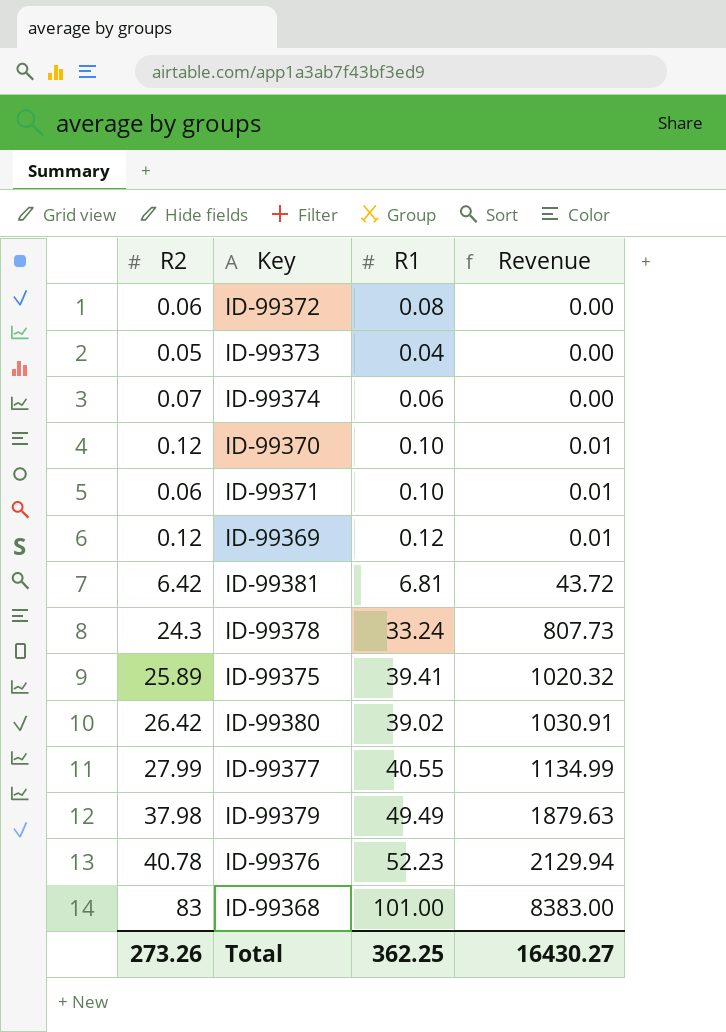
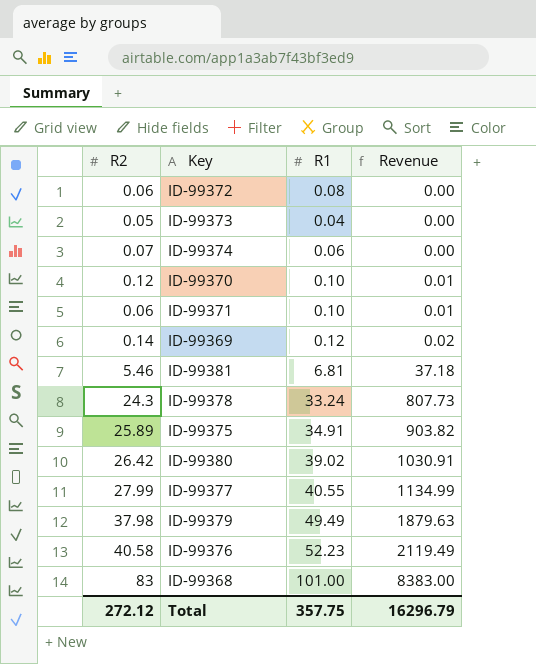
ID-99369 | R2: 0.12 -> 0.14
ID-99369 | Revenue: 0.01 -> 0.02
ID-99381 | R2: 6.42 -> 5.46
ID-99381 | Revenue: 43.72 -> 37.18
ID-99375 | R1: 39.41 -> 34.91
ID-99375 | Revenue: 1020.32 -> 903.82
ID-99376 | R2: 40.78 -> 40.58
ID-99376 | Revenue: 2129.94 -> 2119.49
Total | R2: 273.26 -> 272.12
Total | R1: 362.25 -> 357.75
Total | Revenue: 16430.27 -> 16296.79

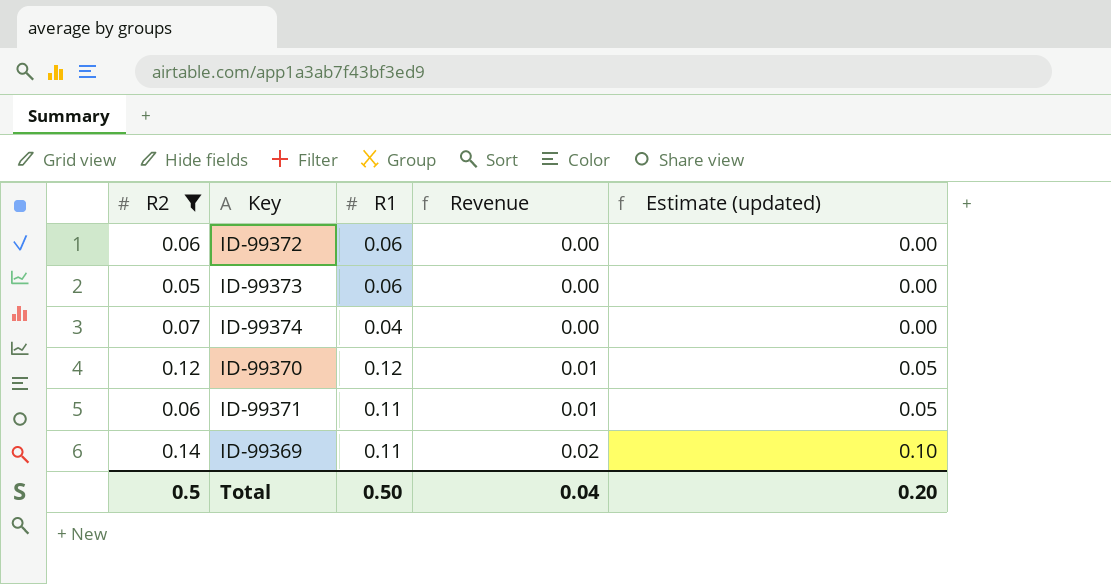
filter: none -> R2 <= 0.14
column Estimate (updated) | formula: none -> [Revenue] * 5
ID-99372 | R1: 0.08 -> 0.06
ID-99373 | R1: 0.04 -> 0.06
ID-99374 | R1: 0.06 -> 0.04
ID-99370 | R1: 0.10 -> 0.12
ID-99371 | R1: 0.10 -> 0.11
ID-99369 | R1: 0.12 -> 0.11
Total | R2: 272.12 -> 0.5
Total | R1: 357.75 -> 0.50
Total | Revenue: 16296.79 -> 0.04

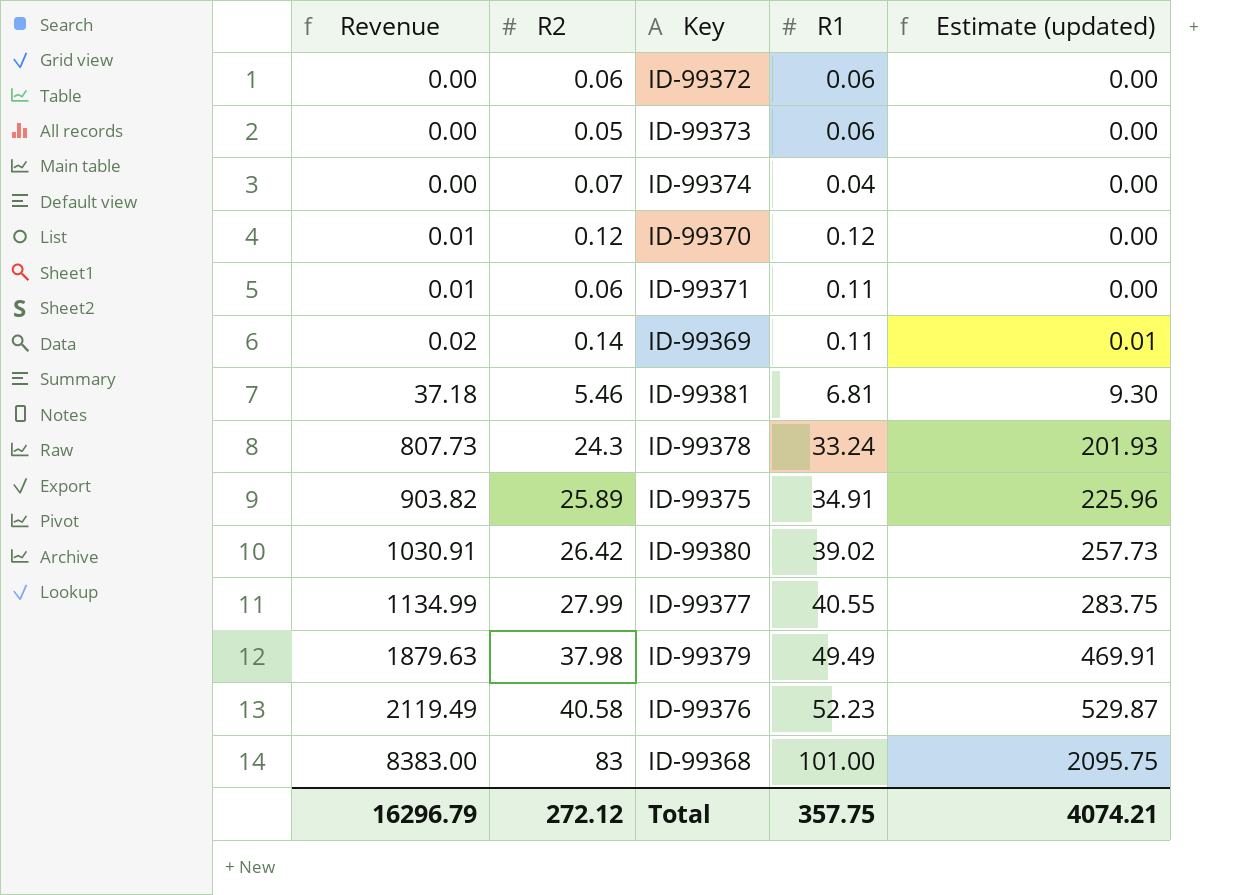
filter: R2 <= 0.14 -> none
column Revenue | position: 4 -> 1
column Estimate (updated) | formula: [Revenue] * 5 -> [Revenue] * 0.25
Total | Revenue: 0.04 -> 16296.79
Total | R2: 0.5 -> 272.12
Total | R1: 0.50 -> 357.75
Total | Estimate (updated): 0.20 -> 4074.21

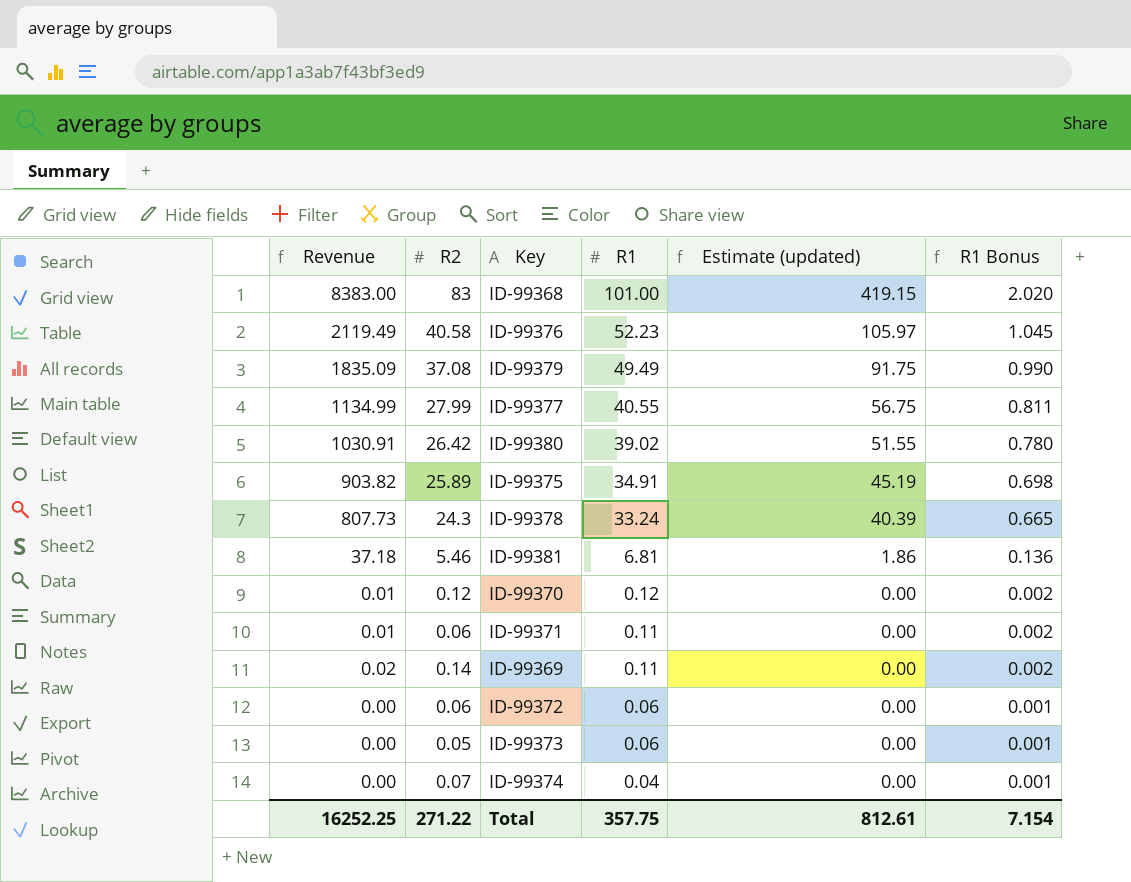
row order: Revenue ascending -> R1 descending
column Estimate (updated) | formula: [Revenue] * 0.25 -> [Revenue] * 0.05
column R1 Bonus | formula: none -> [R1] * 0.02
ID-99379 | Revenue: 1879.63 -> 1835.09
ID-99379 | R2: 37.98 -> 37.08
Total | Revenue: 16296.79 -> 16252.25
Total | R2: 272.12 -> 271.22
Total | Estimate (updated): 4074.21 -> 812.61

